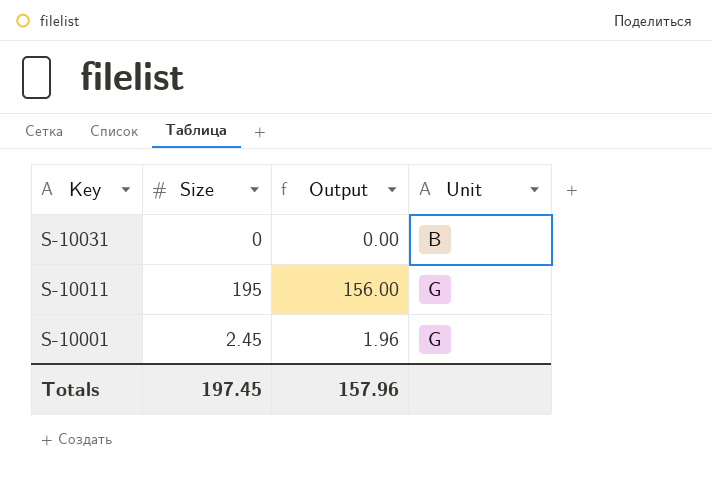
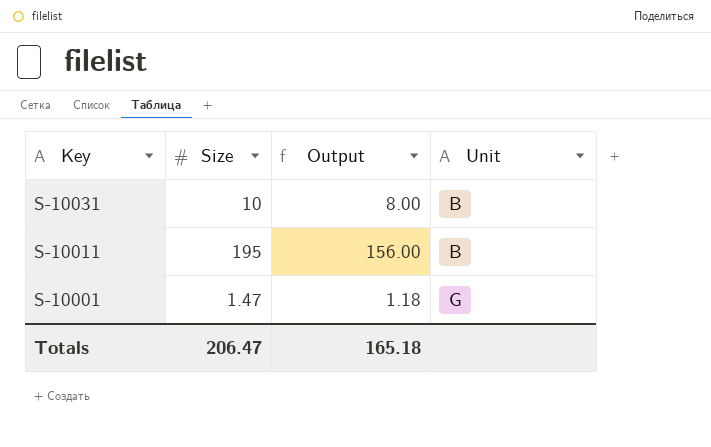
S-10031 | Size: 0 -> 10
S-10031 | Output: 0.00 -> 8.00
S-10011 | Unit: G -> B
S-10001 | Size: 2.45 -> 1.47
S-10001 | Output: 1.96 -> 1.18
Totals | Size: 197.45 -> 206.47
Totals | Output: 157.96 -> 165.18

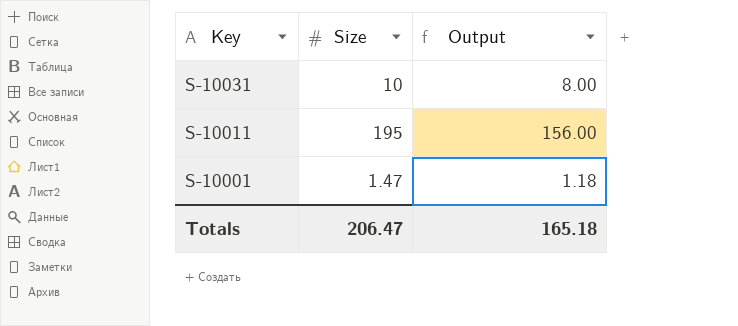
column Unit | position: 4 -> none

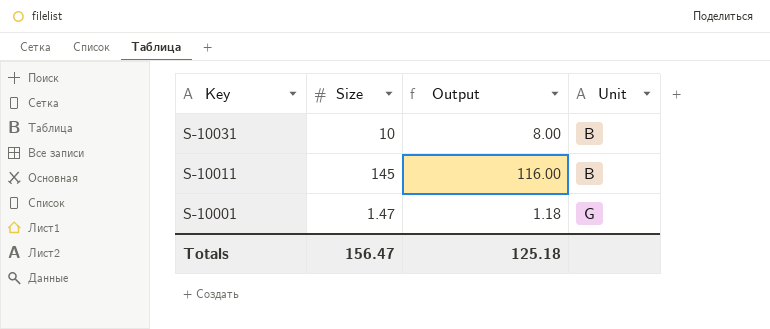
column Unit | position: none -> 4
S-10011 | Size: 195 -> 145
S-10011 | Output: 156.00 -> 116.00
Totals | Size: 206.47 -> 156.47
Totals | Output: 165.18 -> 125.18

